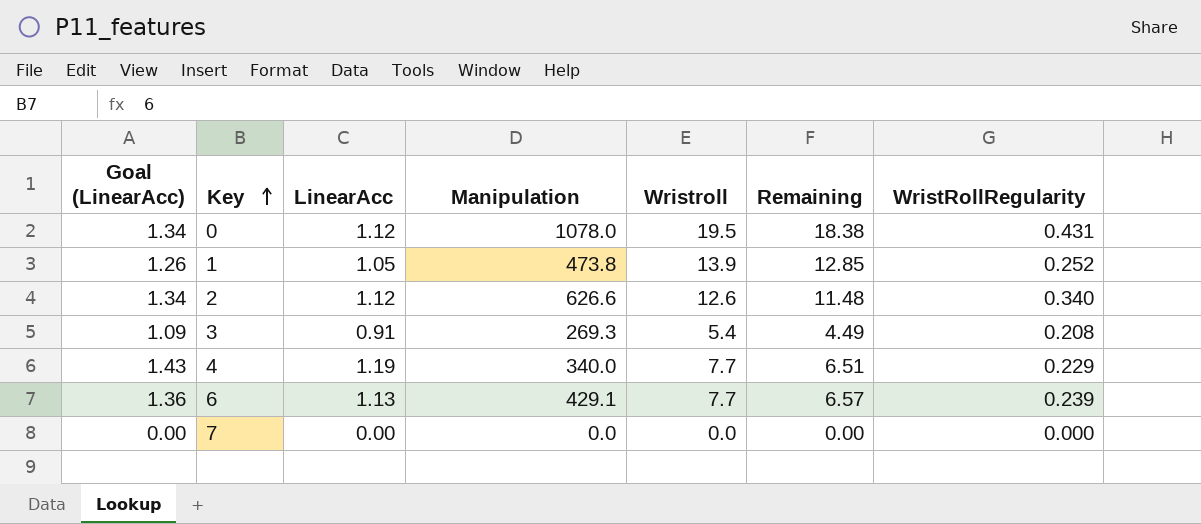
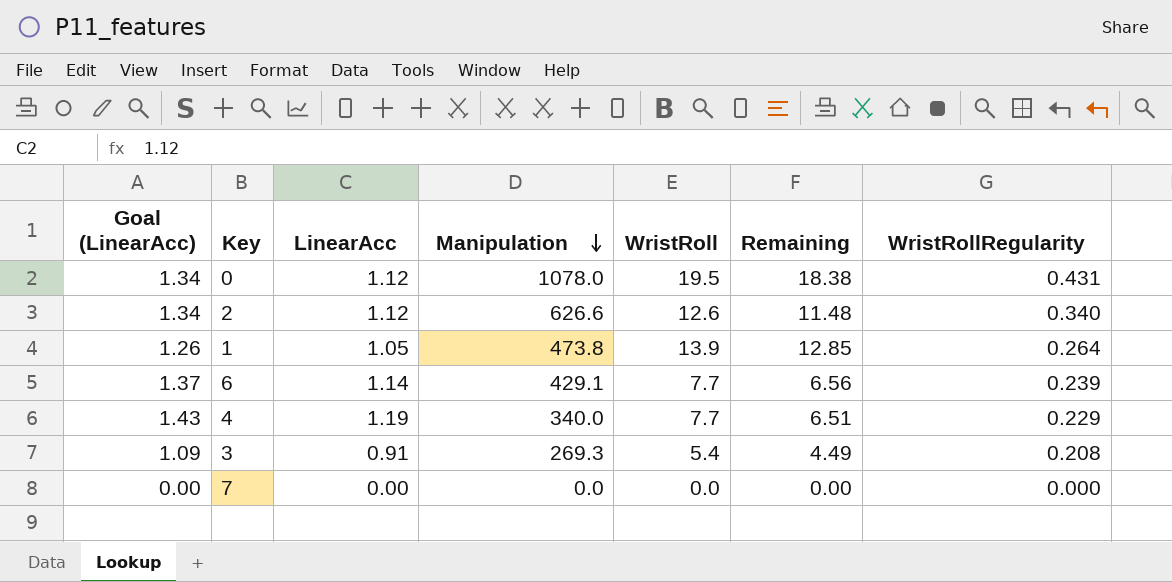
row order: Key ascending -> Manipulation descending
column name: Wristroll -> WristRoll
1 | WristRollRegularity: 0.252 -> 0.264
6 | Goal (LinearAcc): 1.36 -> 1.37
6 | LinearAcc: 1.13 -> 1.14
6 | Remaining: 6.57 -> 6.56

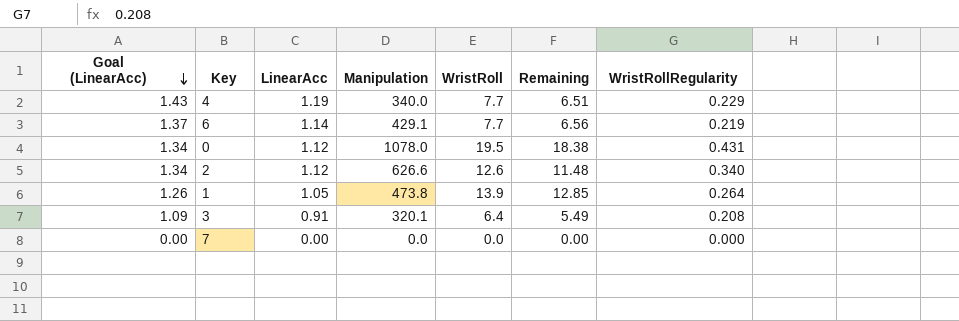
row order: Manipulation descending -> Goal (LinearAcc) descending
6 | WristRollRegularity: 0.239 -> 0.219
3 | Manipulation: 269.3 -> 320.1
3 | WristRoll: 5.4 -> 6.4
3 | Remaining: 4.49 -> 5.49

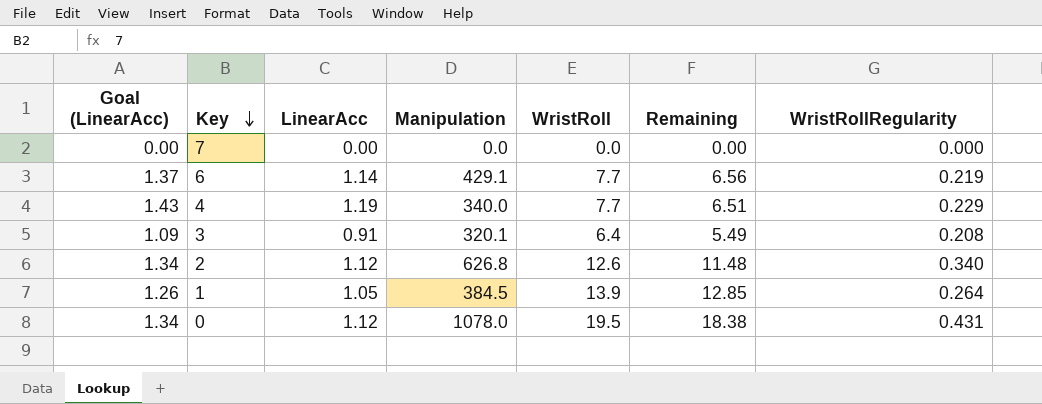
row order: Goal (LinearAcc) descending -> Key descending
2 | Manipulation: 626.6 -> 626.8
1 | Manipulation: 473.8 -> 384.5

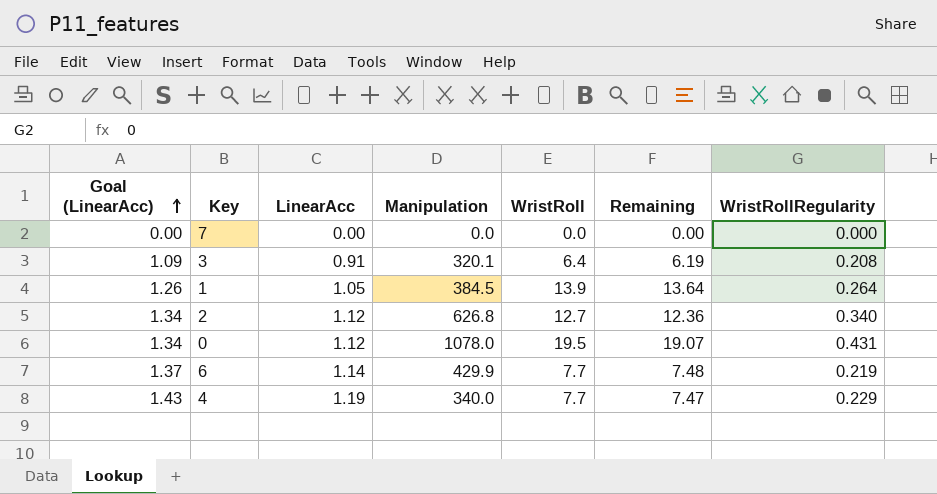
row order: Key descending -> Goal (LinearAcc) ascending
column Remaining | formula: [WristRoll] - [LinearAcc] -> [WristRoll] - [WristRollRegularity]
2 | WristRoll: 12.6 -> 12.7
6 | Manipulation: 429.1 -> 429.9

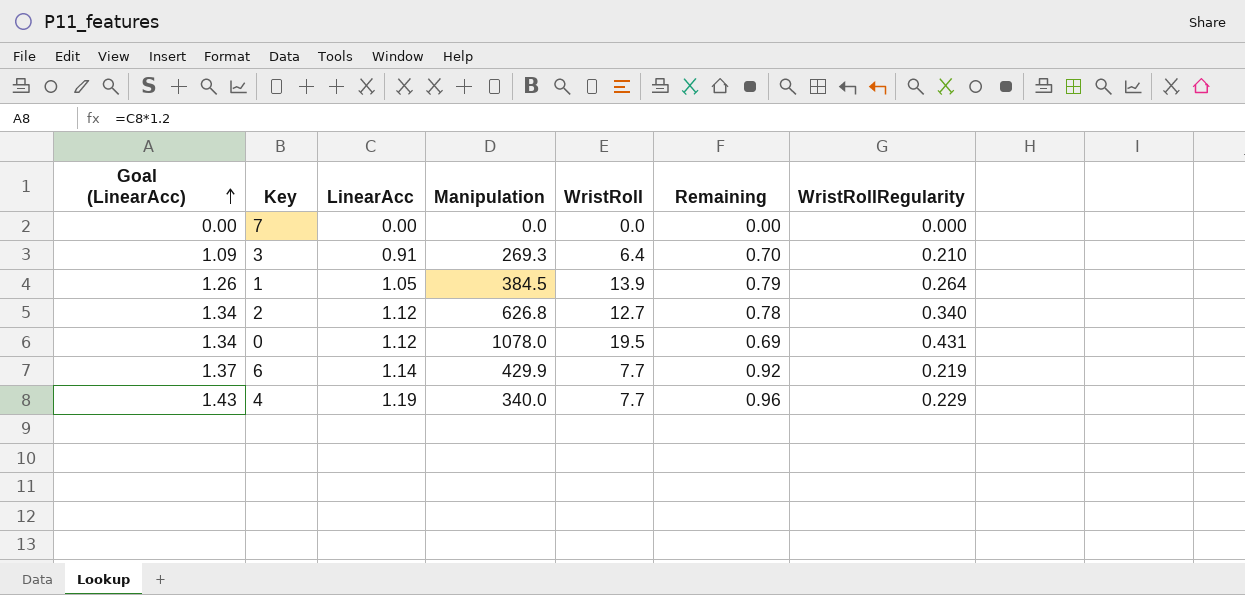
column Remaining | formula: [WristRoll] - [WristRollRegularity] -> [LinearAcc] - [WristRollRegularity]
3 | Manipulation: 320.1 -> 269.3
3 | WristRollRegularity: 0.208 -> 0.210

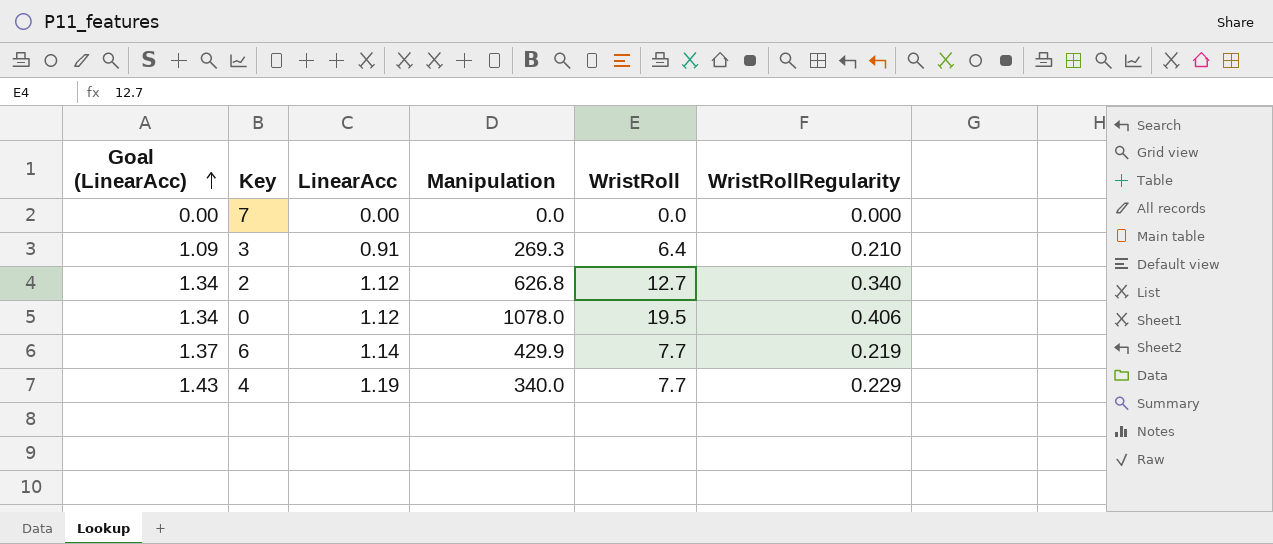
column Remaining | formula: [LinearAcc] - [WristRollRegularity] -> none
row 1: 1.26 | 1.05 | 384.5 | 13.9 | 0.79 | 0.264 -> none
0 | WristRollRegularity: 0.431 -> 0.406

